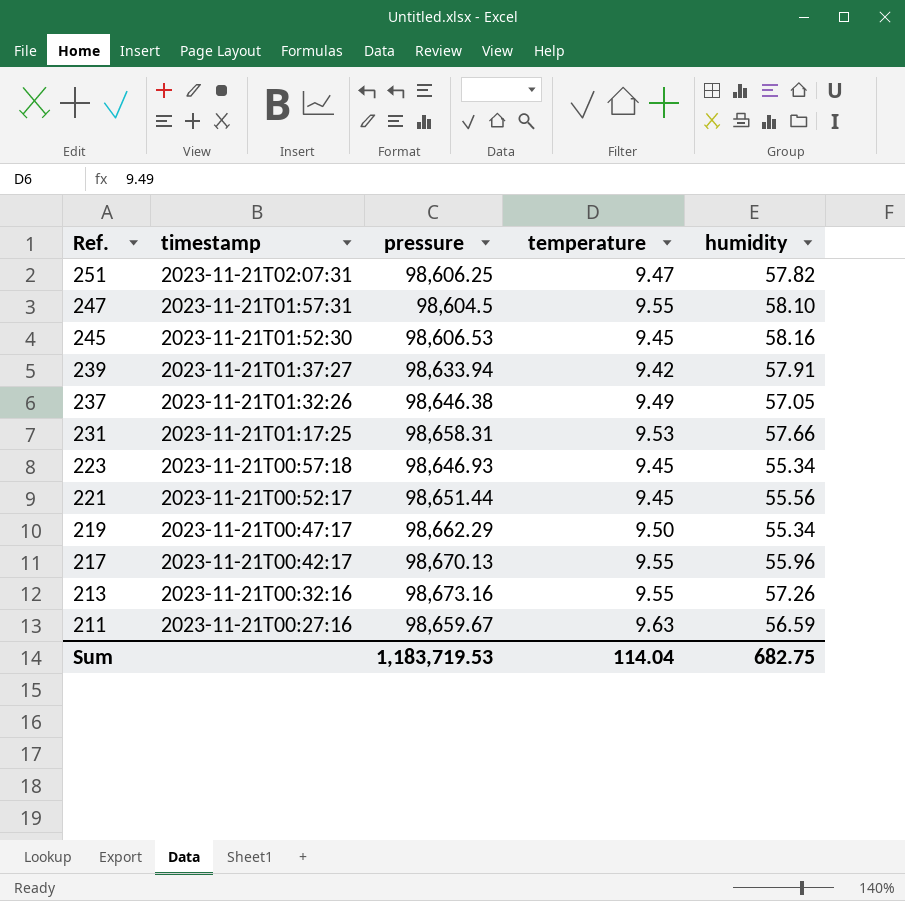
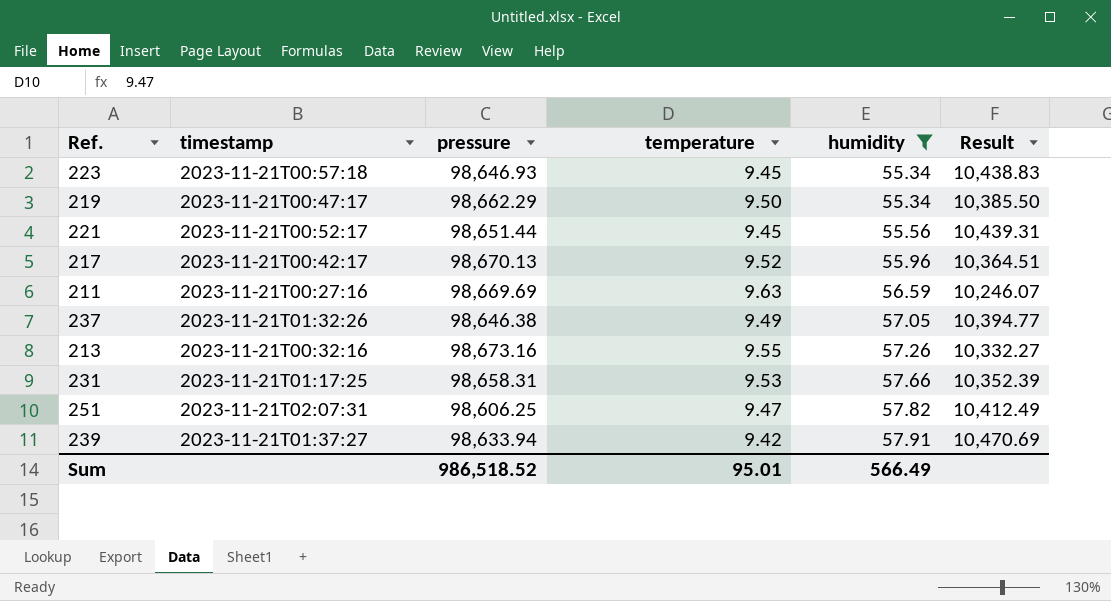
filter: none -> humidity <= 57.91
row order: Ref. descending -> humidity ascending
column Result | formula: none -> [pressure] / [temperature]
217 | temperature: 9.55 -> 9.52
211 | pressure: 98,659.67 -> 98,669.69
Sum | pressure: 1,183,719.53 -> 986,518.52
Sum | temperature: 114.04 -> 95.01
Sum | humidity: 682.75 -> 566.49

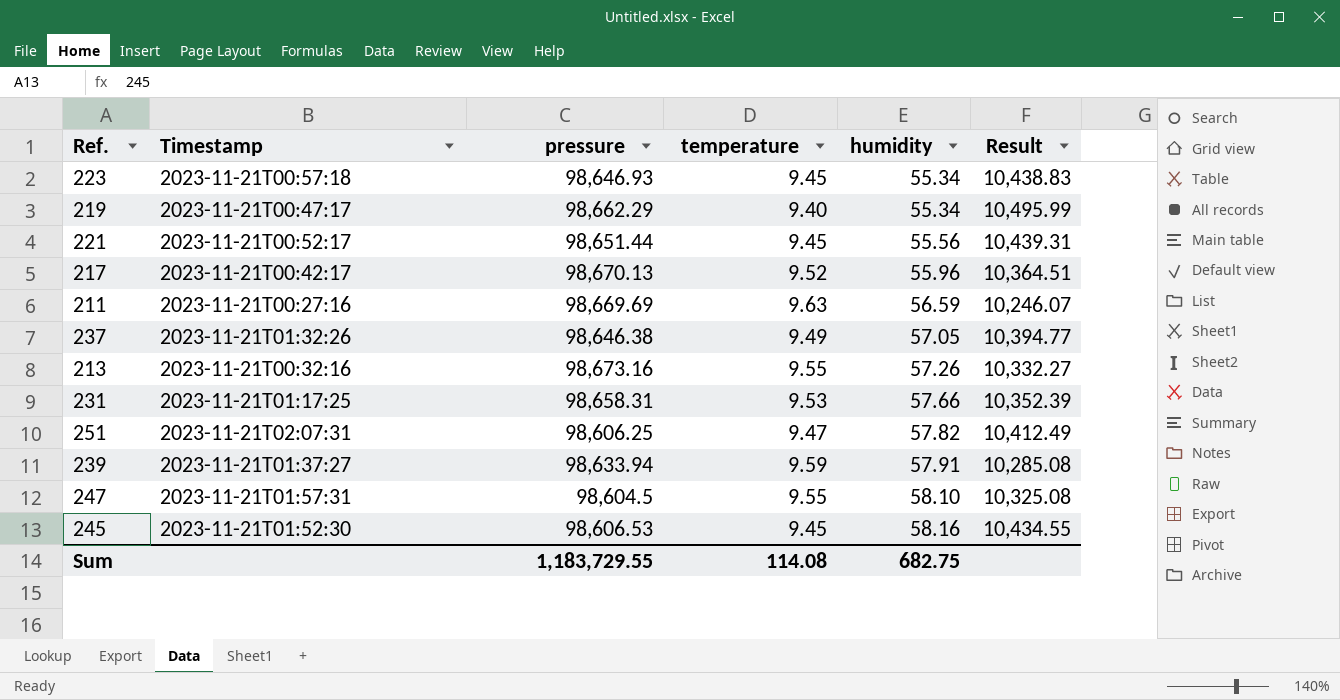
filter: humidity <= 57.91 -> none
column name: timestamp -> Timestamp
219 | temperature: 9.50 -> 9.40
219 | Result: 10,385.50 -> 10,495.99
239 | temperature: 9.42 -> 9.59
239 | Result: 10,470.69 -> 10,285.08
Sum | pressure: 986,518.52 -> 1,183,729.55
Sum | temperature: 95.01 -> 114.08
Sum | humidity: 566.49 -> 682.75

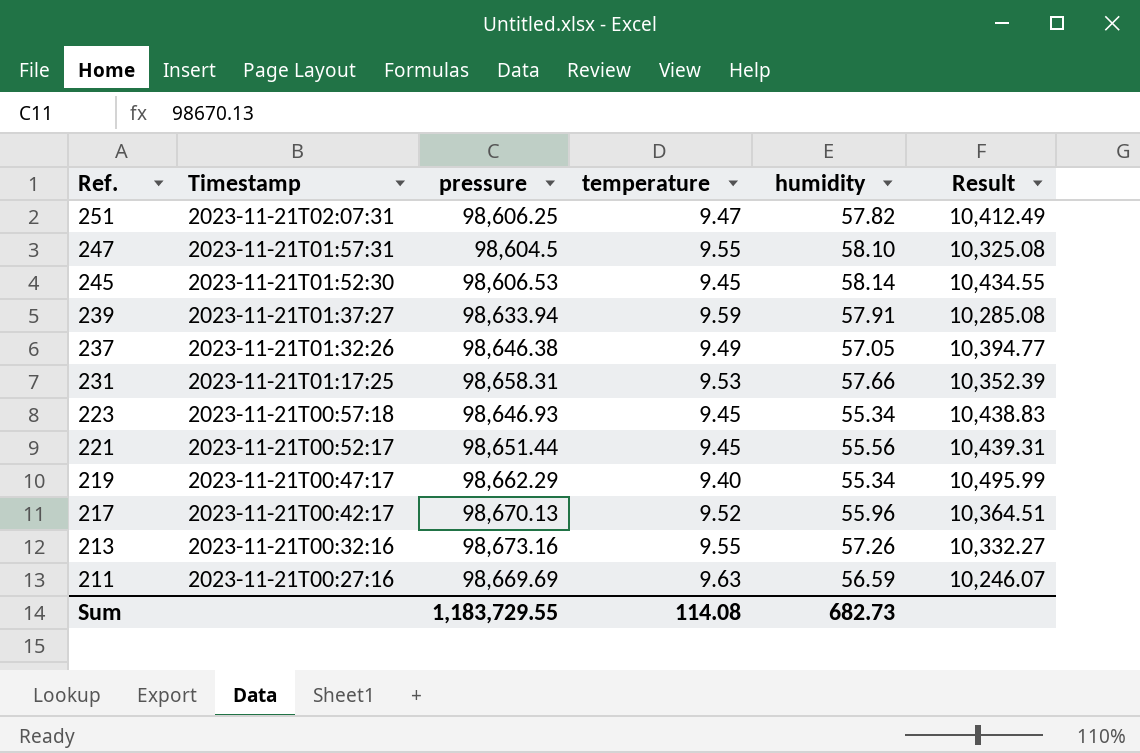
row order: humidity ascending -> Ref. descending
245 | humidity: 58.16 -> 58.14
Sum | humidity: 682.75 -> 682.73

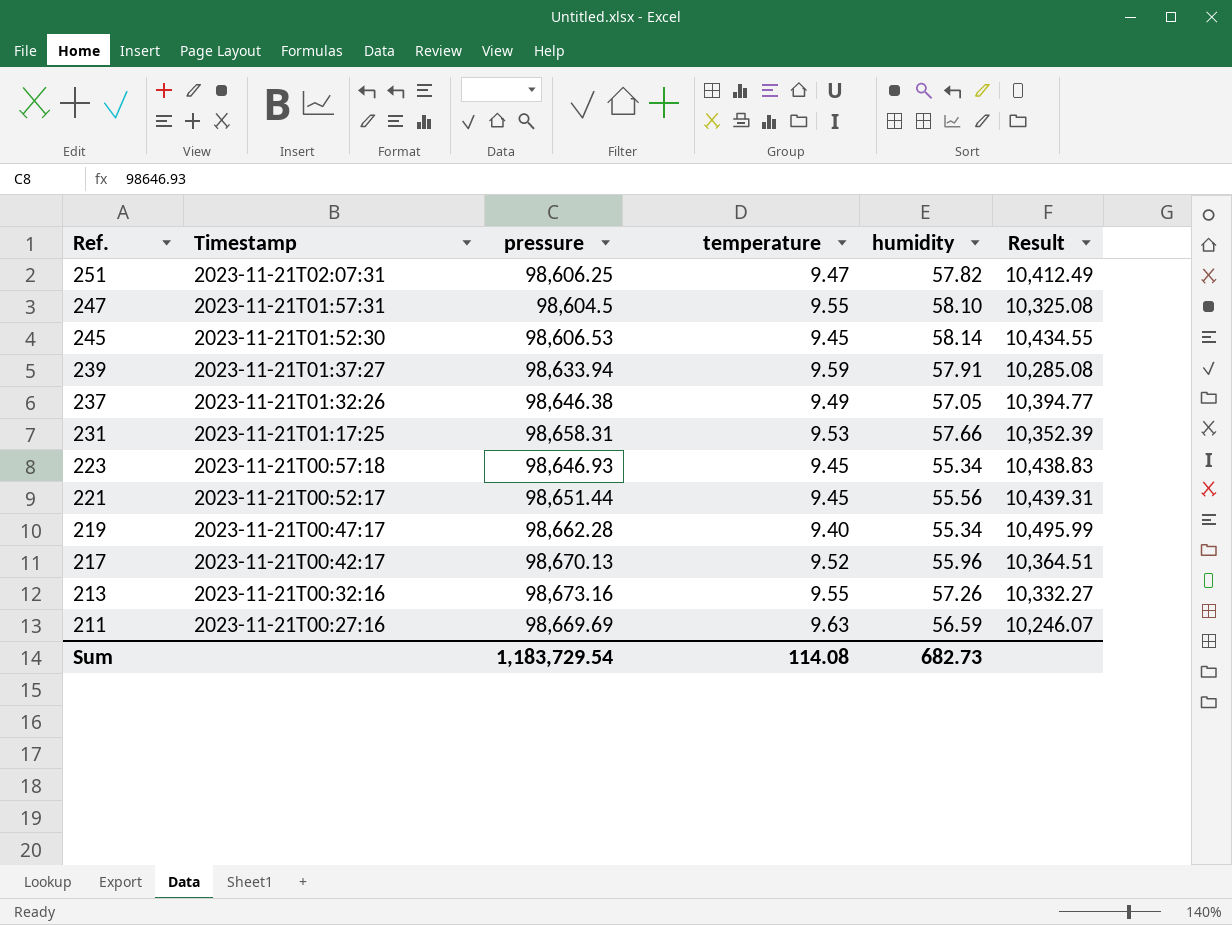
219 | pressure: 98,662.29 -> 98,662.28
Sum | pressure: 1,183,729.55 -> 1,183,729.54

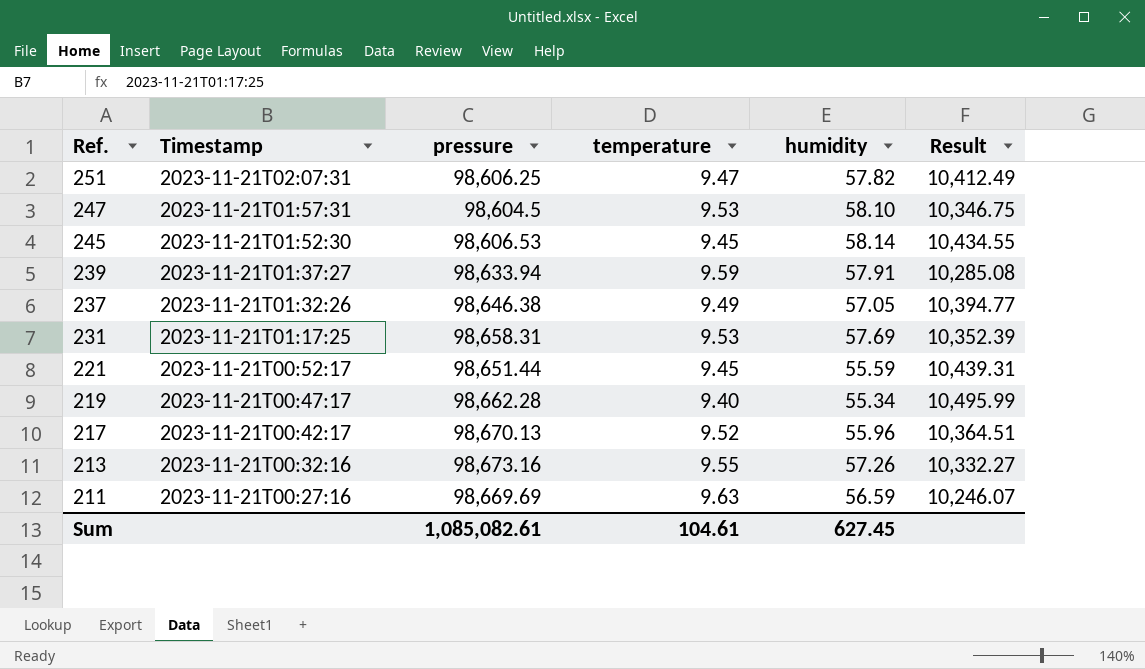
row 223: 2023-11-21T00:57:18 | 98,646.93 | 9.45 | 55.34 | 10,438.83 -> none
247 | temperature: 9.55 -> 9.53
247 | Result: 10,325.08 -> 10,346.75
231 | humidity: 57.66 -> 57.69
221 | humidity: 55.56 -> 55.59
Sum | pressure: 1,183,729.54 -> 1,085,082.61
Sum | temperature: 114.08 -> 104.61
Sum | humidity: 682.73 -> 627.45

